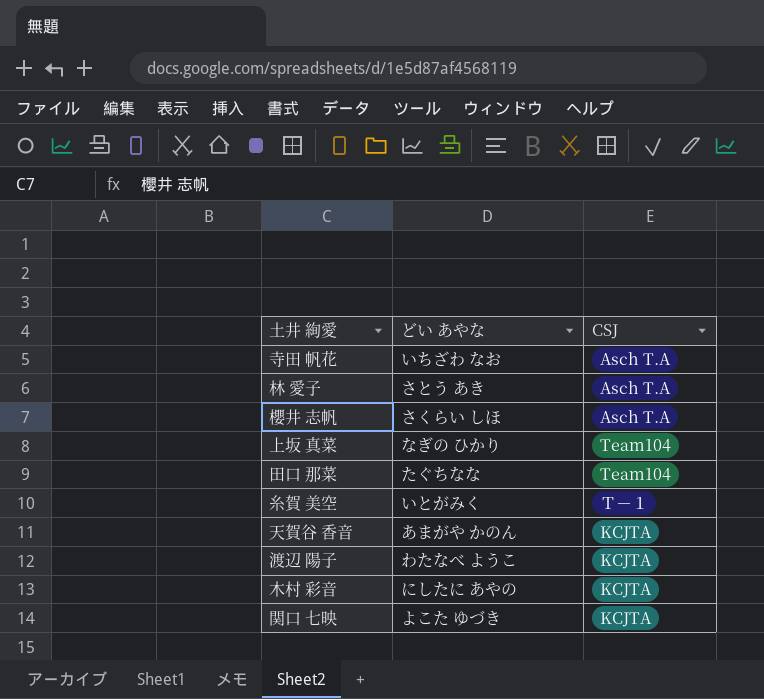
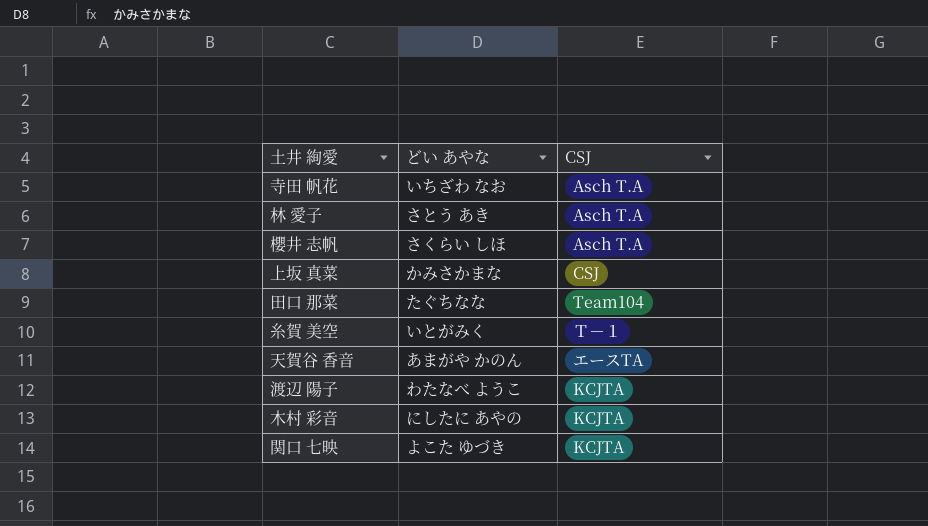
上坂 真菜 | どい あやな: なぎの ひかり -> かみさかまな
上坂 真菜 | CSJ: Team104 -> CSJ
天賀谷 香音 | CSJ: KCJTA -> エースTA

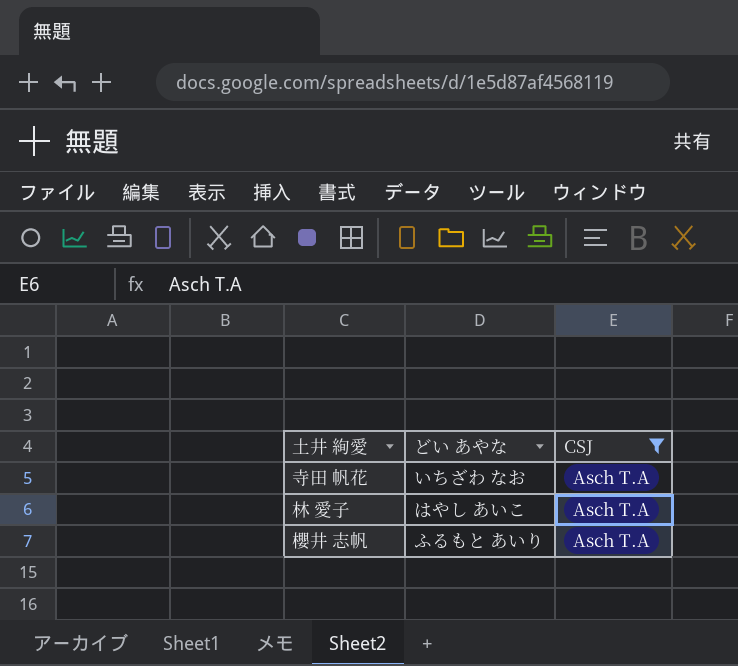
filter: none -> CSJ = Asch T.A
林 愛子 | どい あやな: さとう あき -> はやし あいこ
櫻井 志帆 | どい あやな: さくらい しほ -> ふるもと あいり

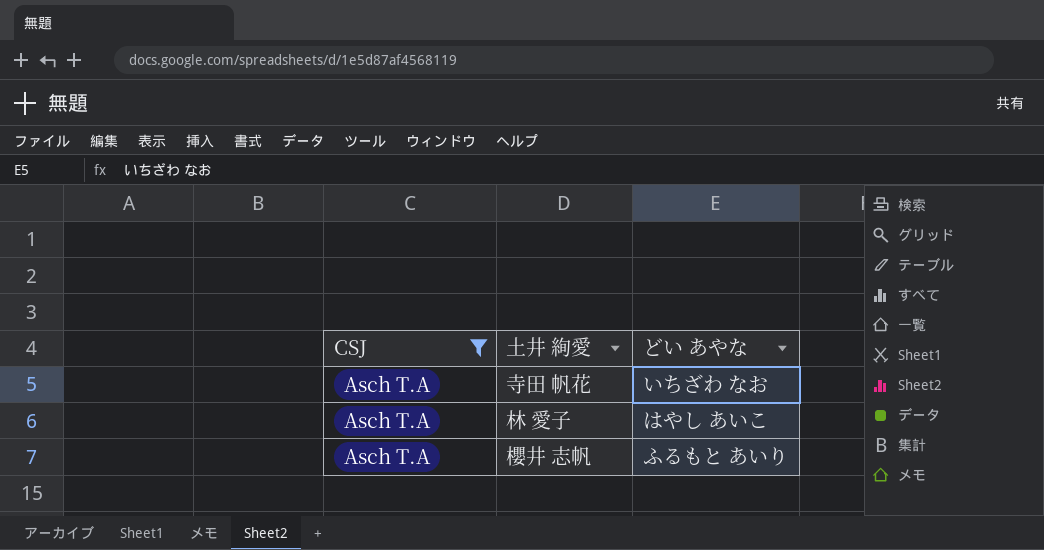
column CSJ | position: 3 -> 1

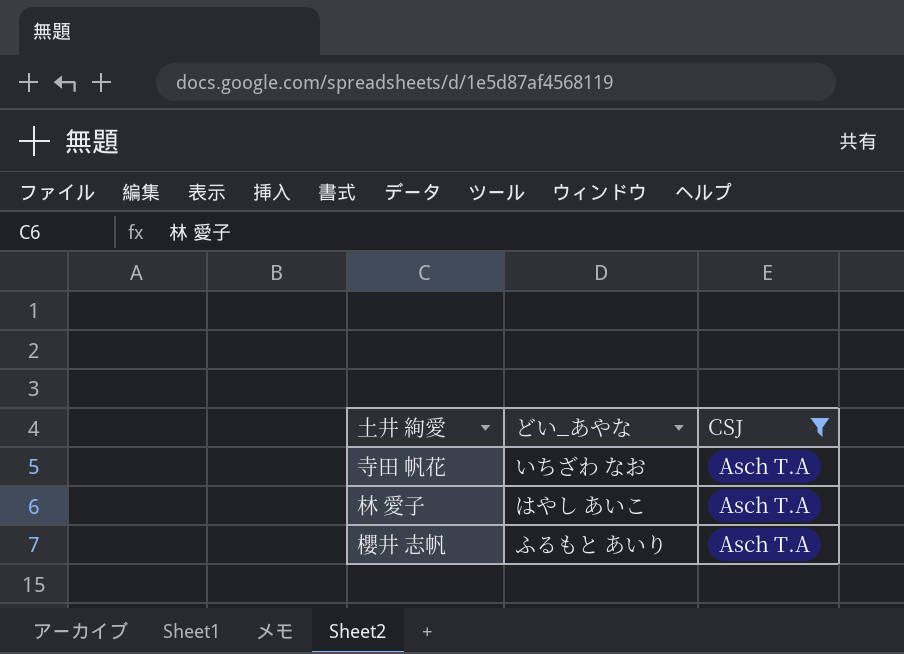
column name: どい あやな -> どい_あやな
column CSJ | position: 1 -> 3

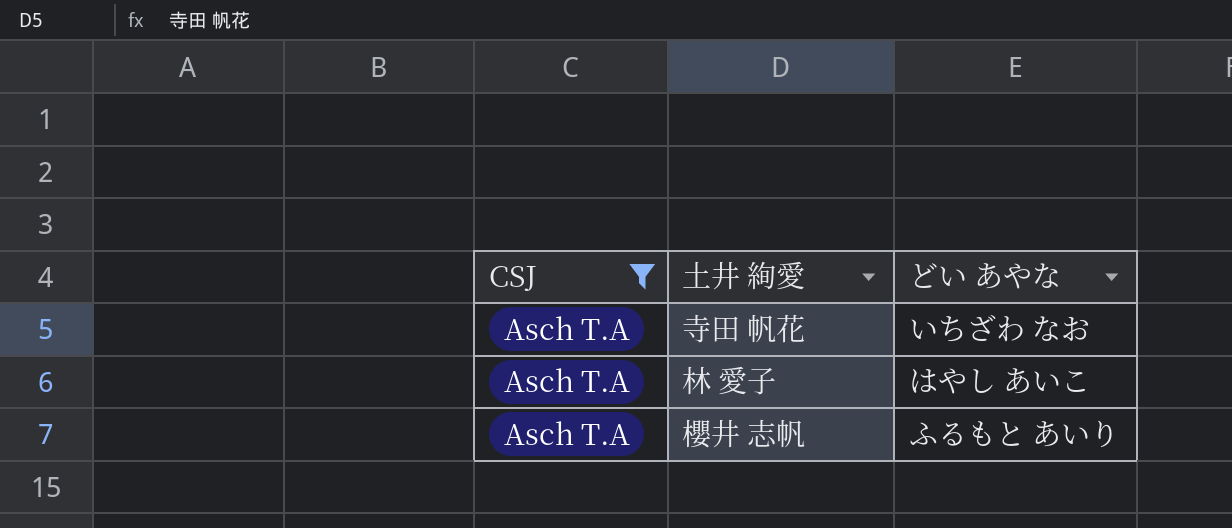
column CSJ | position: 3 -> 1
column name: どい_あやな -> どい あやな

